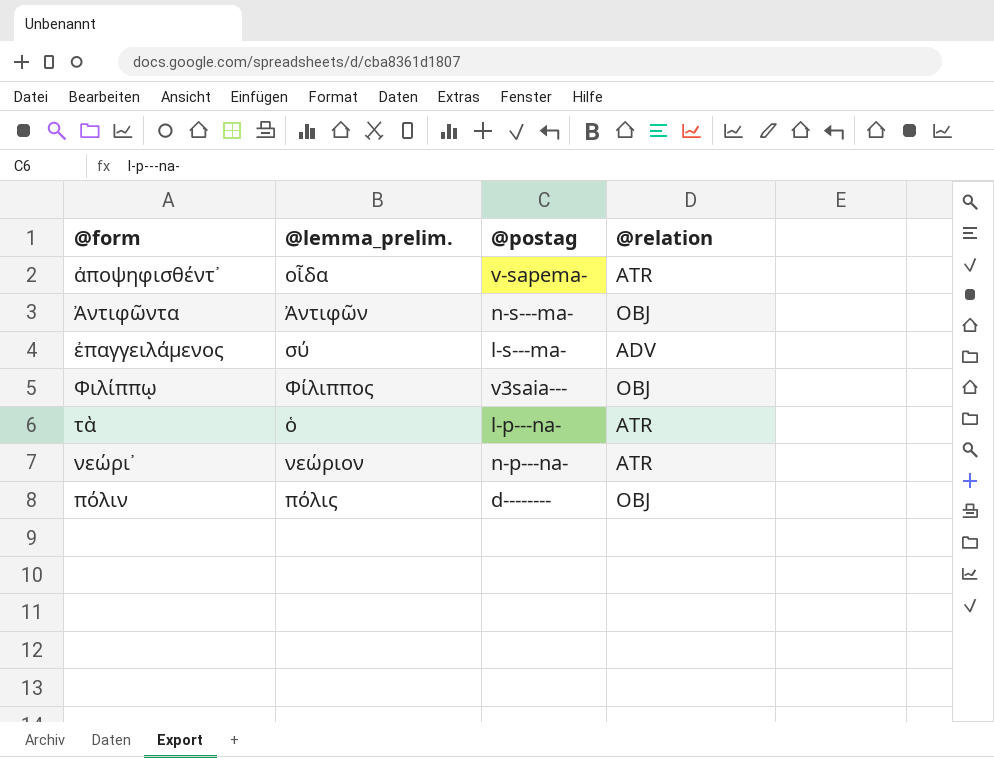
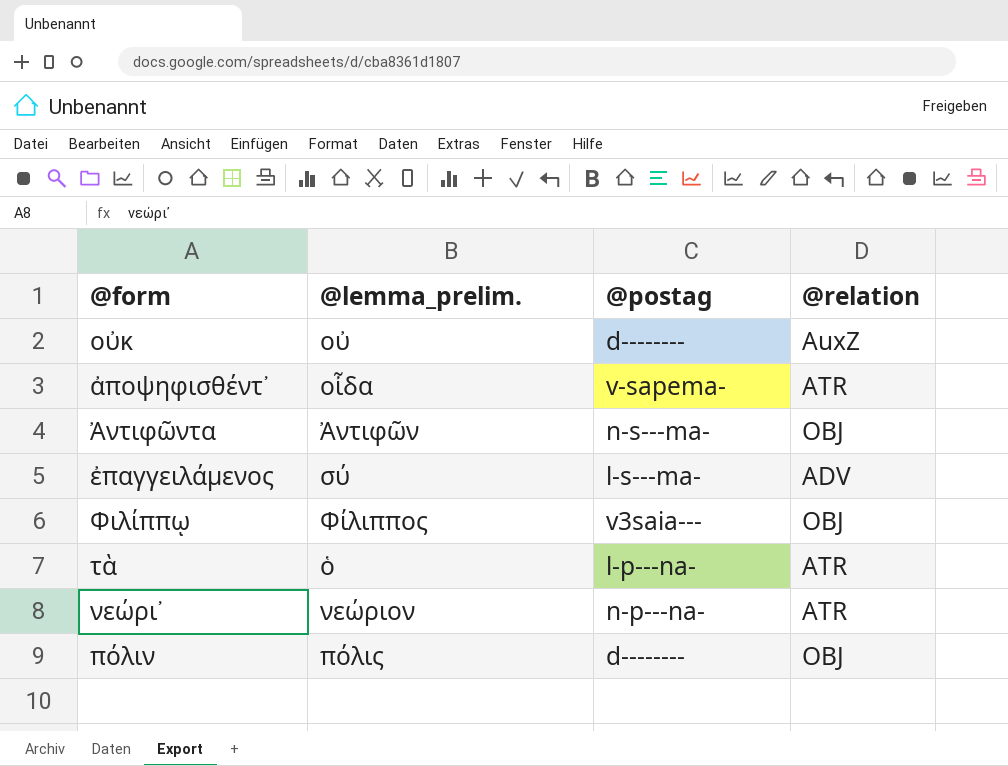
row οὐκ: none -> οὐ | d-------- | AuxZ

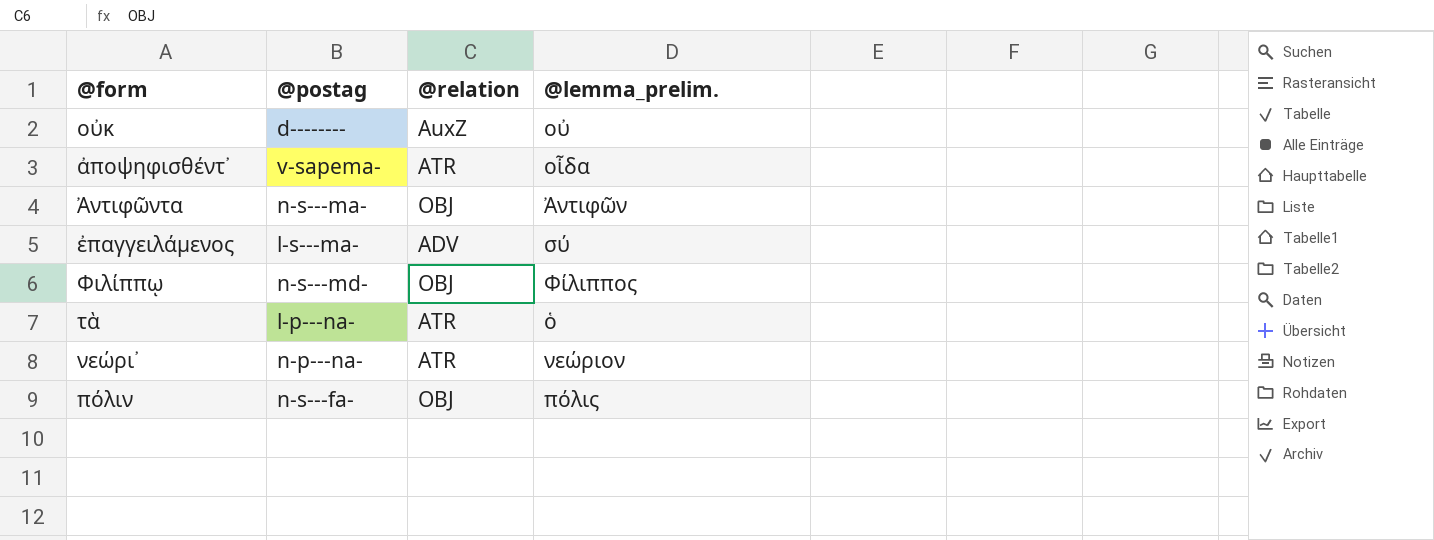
column @lemma_prelim. | position: 2 -> 4
Φιλίππῳ | @postag: v3saia--- -> n-s---md-
πόλιν | @postag: d-------- -> n-s---fa-

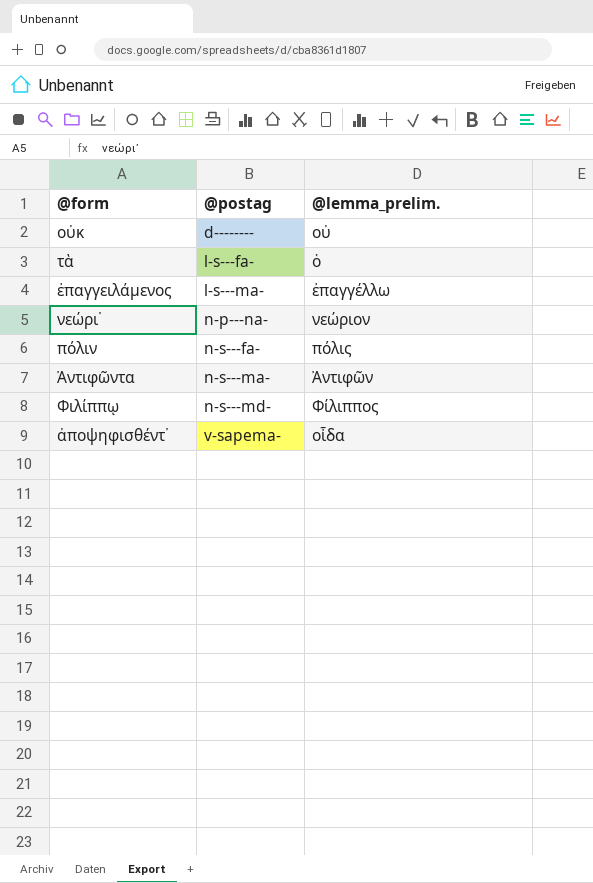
row order: none -> @postag ascending
column @relation | position: 3 -> none
τὰ | @postag: l-p---na- -> l-s---fa-
ἐπαγγειλάμενος | @lemma_prelim.: σύ -> ἐπαγγέλλω

